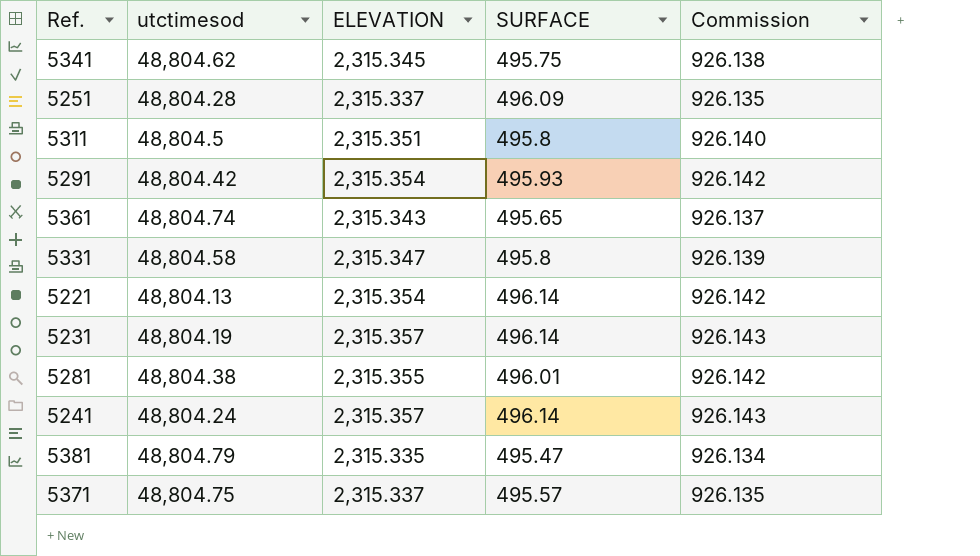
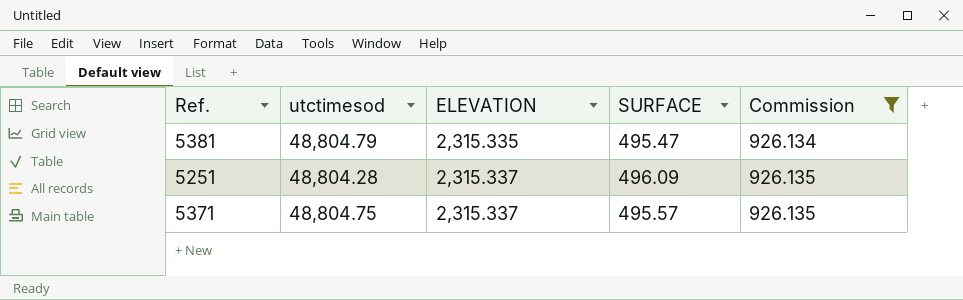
filter: none -> Commission <= 926.135
row order: none -> ELEVATION ascending

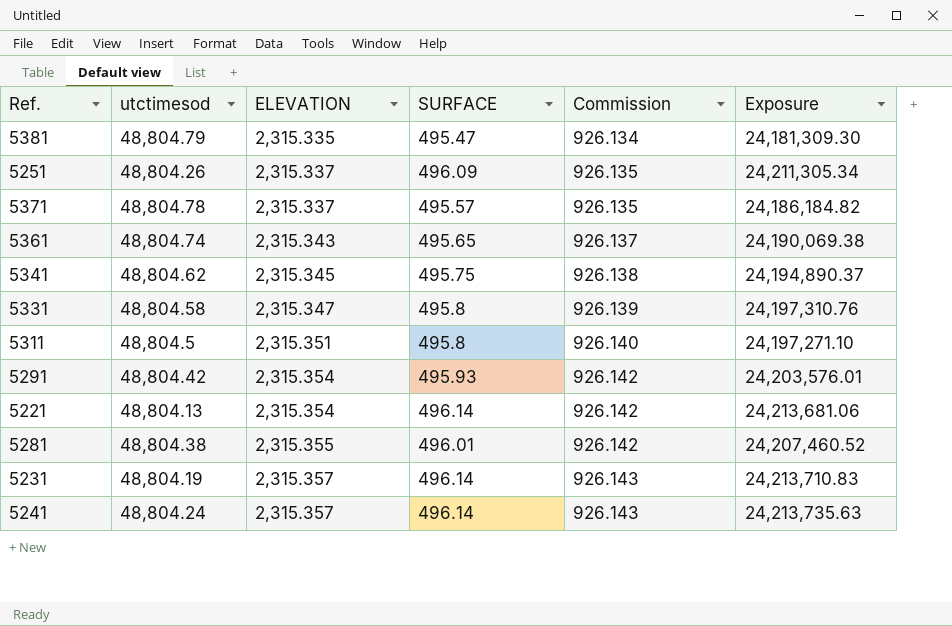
filter: Commission <= 926.135 -> none
column Exposure | formula: none -> [utctimesod] * [SURFACE]
5251 | utctimesod: 48,804.28 -> 48,804.26
5371 | utctimesod: 48,804.75 -> 48,804.78

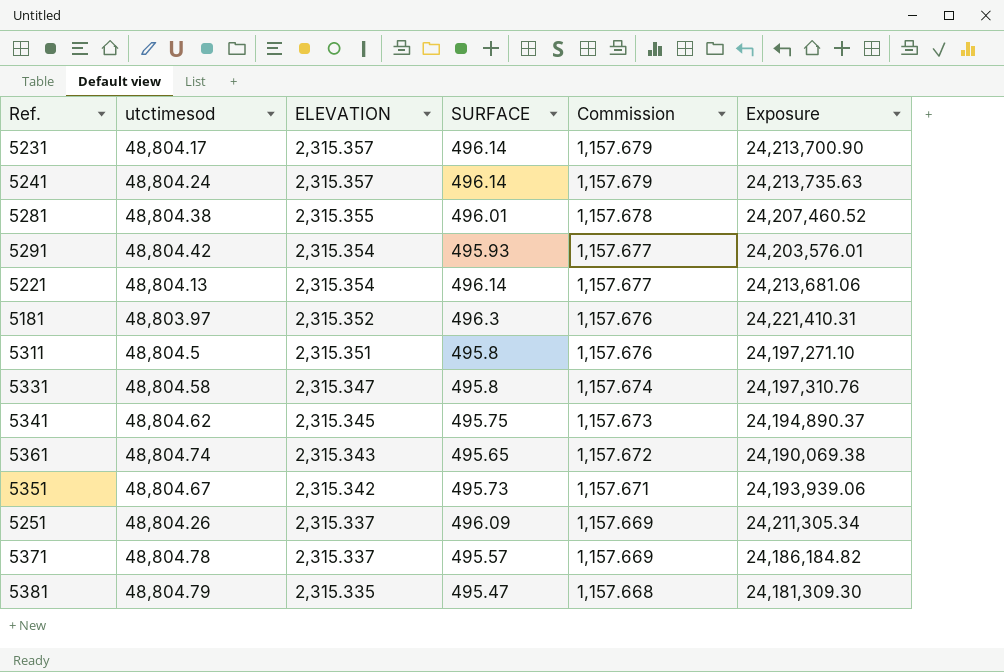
row order: ELEVATION ascending -> ELEVATION descending
column Commission | formula: [ELEVATION] * 0.4 -> [ELEVATION] * 0.5
5231 | utctimesod: 48,804.19 -> 48,804.17
5231 | Exposure: 24,213,710.83 -> 24,213,700.90
row 5181: none -> 48,803.97 | 2,315.352 | 496.3 | 1,157.676 | 24,221,410.31
row 5351: none -> 48,804.67 | 2,315.342 | 495.73 | 1,157.671 | 24,193,939.06

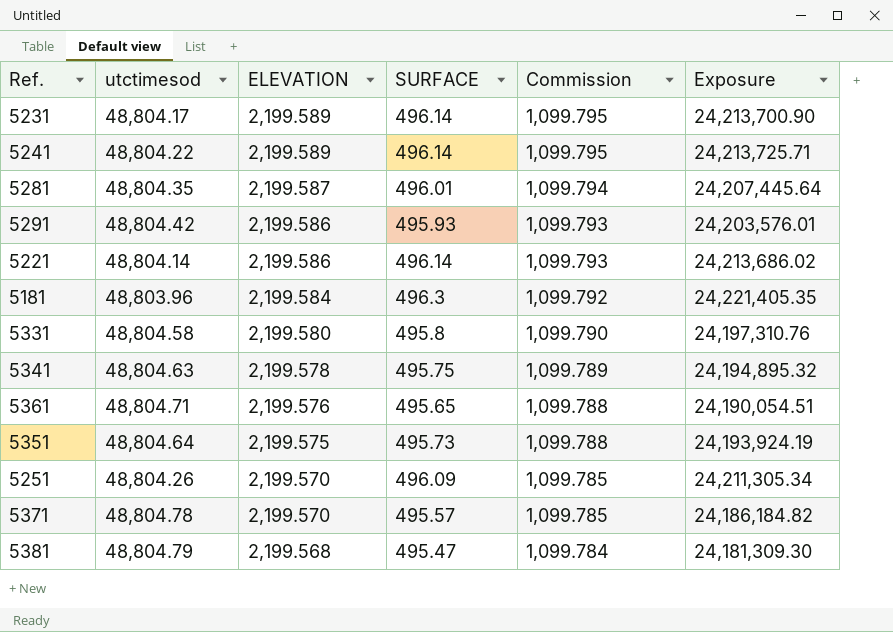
row 5311: 48,804.5 | 2,315.351 | 495.8 | 1,157.676 | 24,197,271.10 -> none
5231 | ELEVATION: 2,315.357 -> 2,199.589
5231 | Commission: 1,157.679 -> 1,099.795
5241 | utctimesod: 48,804.24 -> 48,804.22
5241 | ELEVATION: 2,315.357 -> 2,199.589
5241 | Commission: 1,157.679 -> 1,099.795
5241 | Exposure: 24,213,735.63 -> 24,213,725.71
5281 | utctimesod: 48,804.38 -> 48,804.35
5281 | ELEVATION: 2,315.355 -> 2,199.587
5281 | Commission: 1,157.678 -> 1,099.794
5281 | Exposure: 24,207,460.52 -> 24,207,445.64
5291 | ELEVATION: 2,315.354 -> 2,199.586
5291 | Commission: 1,157.677 -> 1,099.793
5221 | utctimesod: 48,804.13 -> 48,804.14
5221 | ELEVATION: 2,315.354 -> 2,199.586
5221 | Commission: 1,157.677 -> 1,099.793
5221 | Exposure: 24,213,681.06 -> 24,213,686.02
5181 | utctimesod: 48,803.97 -> 48,803.96
5181 | ELEVATION: 2,315.352 -> 2,199.584
5181 | Commission: 1,157.676 -> 1,099.792
5181 | Exposure: 24,221,410.31 -> 24,221,405.35
5331 | ELEVATION: 2,315.347 -> 2,199.580
5331 | Commission: 1,157.674 -> 1,099.790
5341 | utctimesod: 48,804.62 -> 48,804.63
5341 | ELEVATION: 2,315.345 -> 2,199.578
5341 | Commission: 1,157.673 -> 1,099.789
5341 | Exposure: 24,194,890.37 -> 24,194,895.32
5361 | utctimesod: 48,804.74 -> 48,804.71
5361 | ELEVATION: 2,315.343 -> 2,199.576
5361 | Commission: 1,157.672 -> 1,099.788
5361 | Exposure: 24,190,069.38 -> 24,190,054.51
5351 | utctimesod: 48,804.67 -> 48,804.64
5351 | ELEVATION: 2,315.342 -> 2,199.575
5351 | Commission: 1,157.671 -> 1,099.788
5351 | Exposure: 24,193,939.06 -> 24,193,924.19
5251 | ELEVATION: 2,315.337 -> 2,199.570
5251 | Commission: 1,157.669 -> 1,099.785
5371 | ELEVATION: 2,315.337 -> 2,199.570
5371 | Commission: 1,157.669 -> 1,099.785
5381 | ELEVATION: 2,315.335 -> 2,199.568
5381 | Commission: 1,157.668 -> 1,099.784

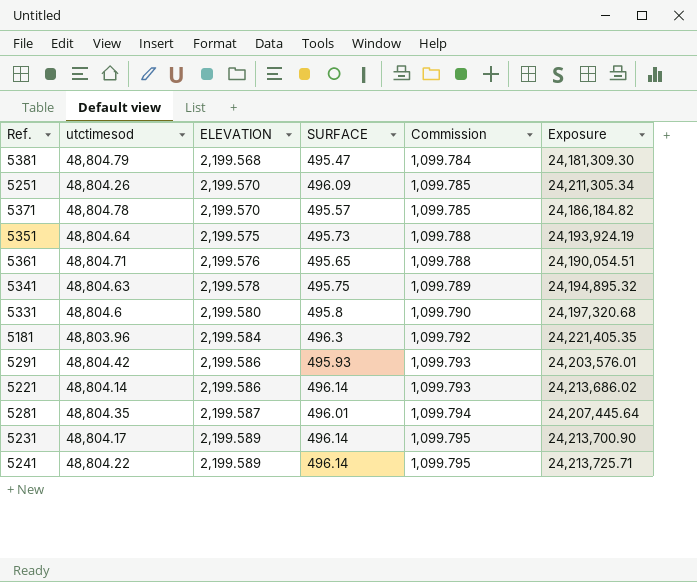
row order: ELEVATION descending -> ELEVATION ascending
5331 | utctimesod: 48,804.58 -> 48,804.6
5331 | Exposure: 24,197,310.76 -> 24,197,320.68

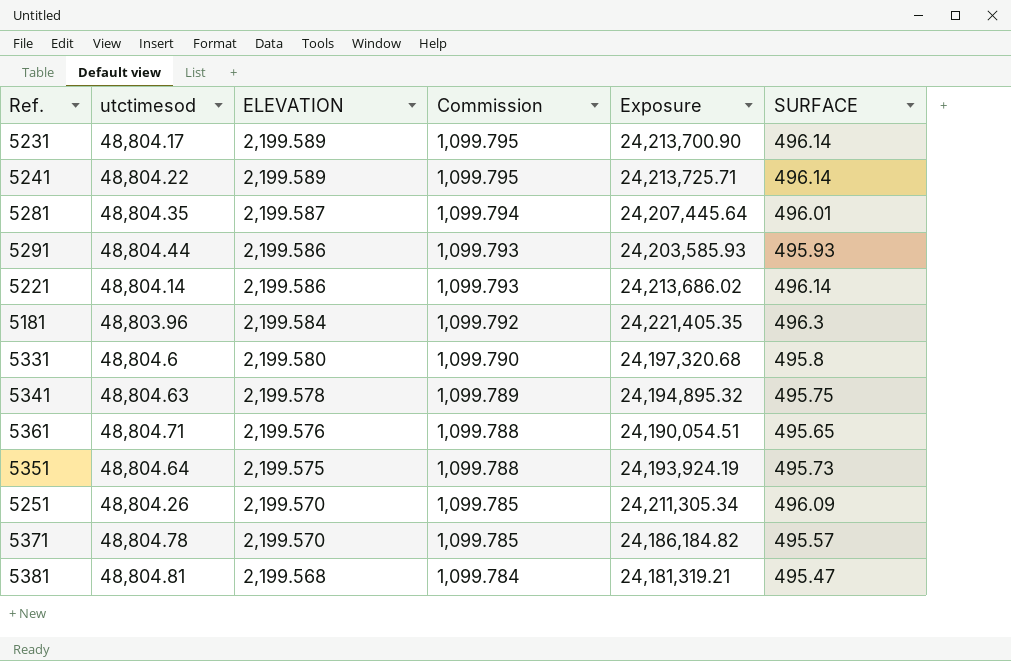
row order: ELEVATION ascending -> ELEVATION descending
column SURFACE | position: 4 -> 6
5291 | utctimesod: 48,804.42 -> 48,804.44
5291 | Exposure: 24,203,576.01 -> 24,203,585.93
5381 | utctimesod: 48,804.79 -> 48,804.81
5381 | Exposure: 24,181,309.30 -> 24,181,319.21

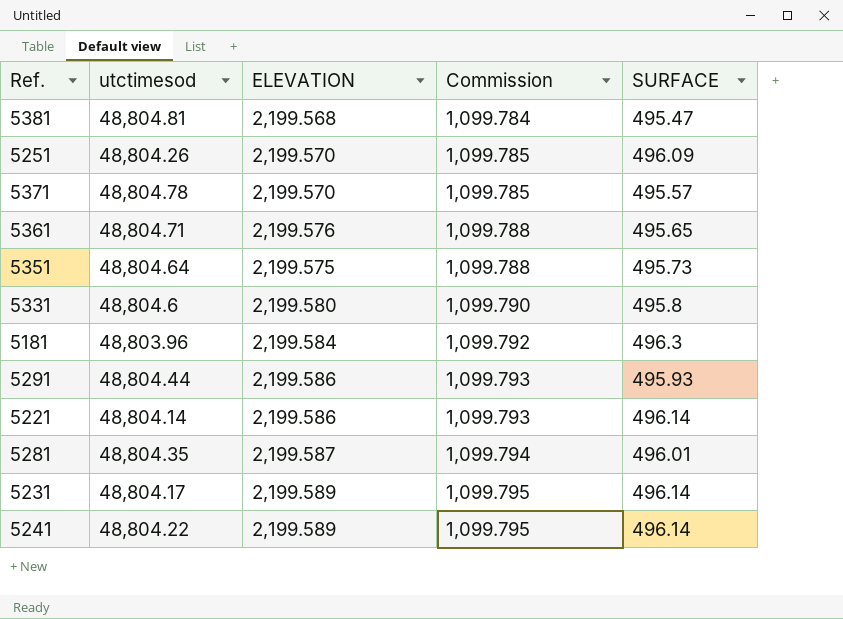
row order: ELEVATION descending -> Commission ascending
column Exposure | formula: [utctimesod] * [SURFACE] -> none
row 5341: 48,804.63 | 2,199.578 | 1,099.789 | 24,194,895.32 | 495.75 -> none

